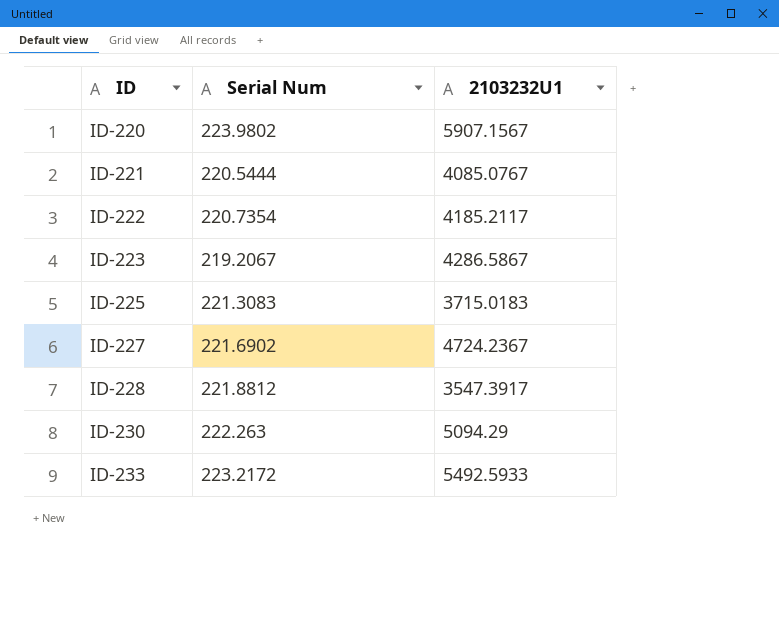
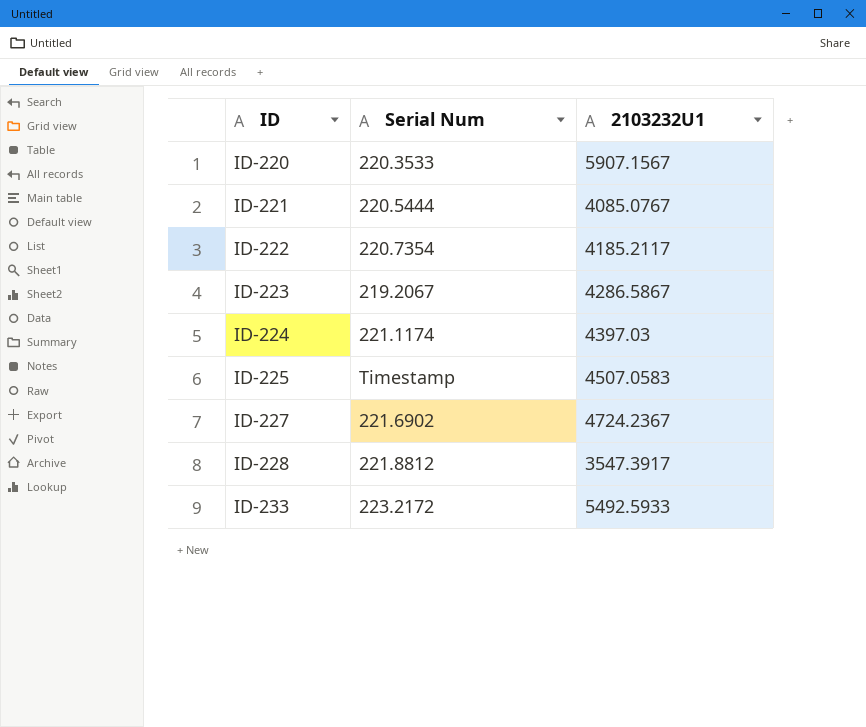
row ID-230: 222.263 | 5094.29 -> none
ID-220 | Serial Num: 223.9802 -> 220.3533
row ID-224: none -> 221.1174 | 4397.03
ID-225 | Serial Num: 221.3083 -> Timestamp
ID-225 | 2103232U1: 3715.0183 -> 4507.0583

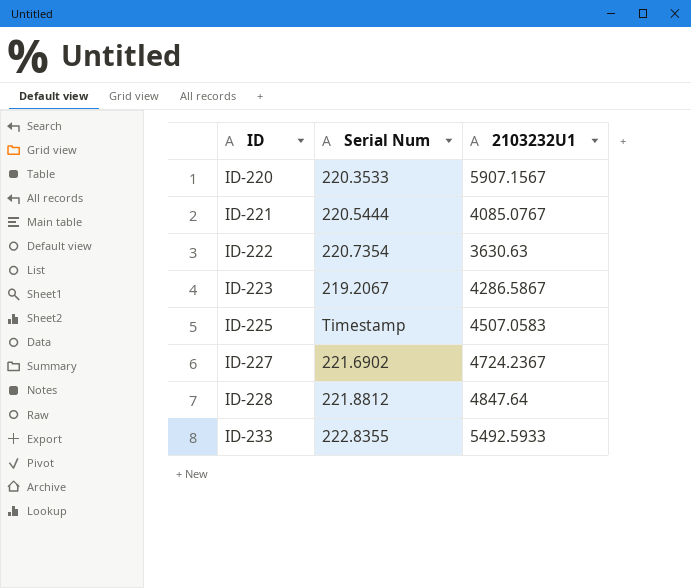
row ID-224: 221.1174 | 4397.03 -> none
ID-222 | 2103232U1: 4185.2117 -> 3630.63
ID-228 | 2103232U1: 3547.3917 -> 4847.64
ID-233 | Serial Num: 223.2172 -> 222.8355

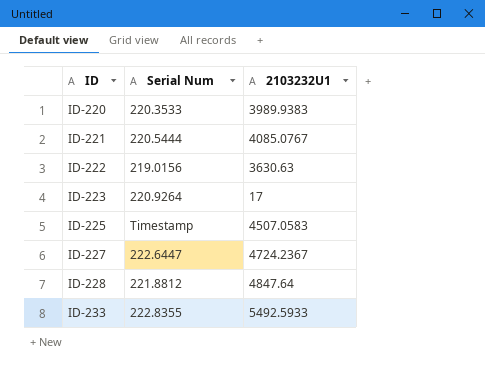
ID-220 | 2103232U1: 5907.1567 -> 3989.9383
ID-222 | Serial Num: 220.7354 -> 219.0156
ID-223 | Serial Num: 219.2067 -> 220.9264
ID-223 | 2103232U1: 4286.5867 -> 17
ID-227 | Serial Num: 221.6902 -> 222.6447

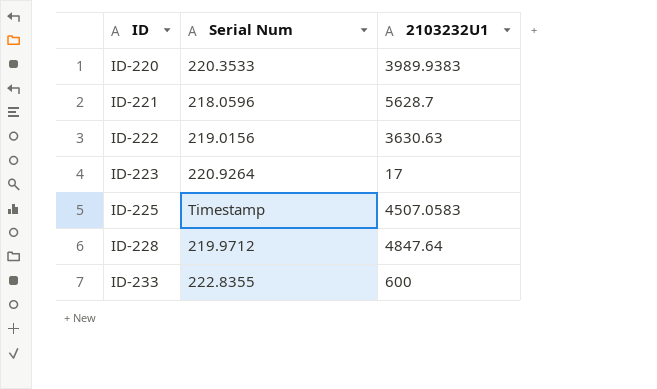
row ID-227: 222.6447 | 4724.2367 -> none
ID-221 | Serial Num: 220.5444 -> 218.0596
ID-221 | 2103232U1: 4085.0767 -> 5628.7
ID-228 | Serial Num: 221.8812 -> 219.9712
ID-233 | 2103232U1: 5492.5933 -> 600

